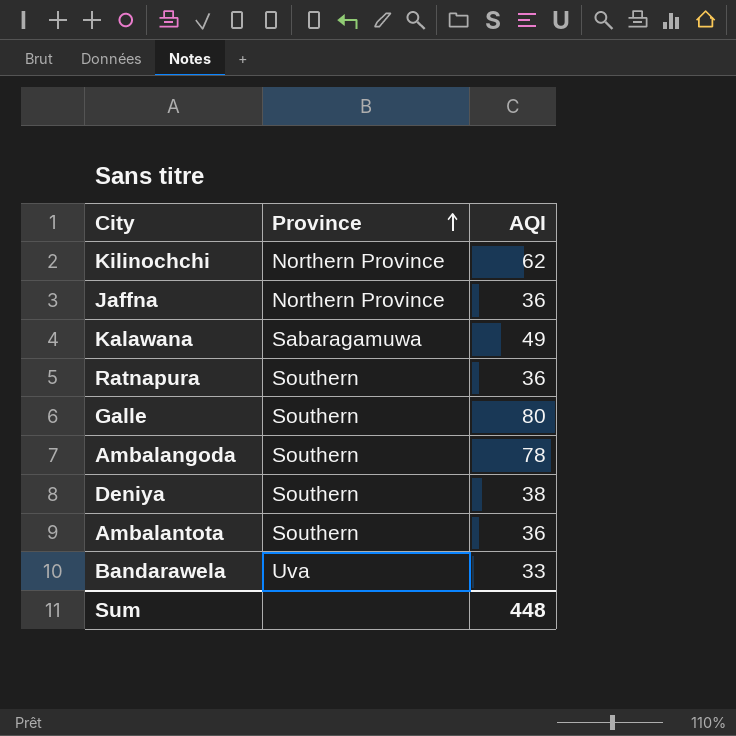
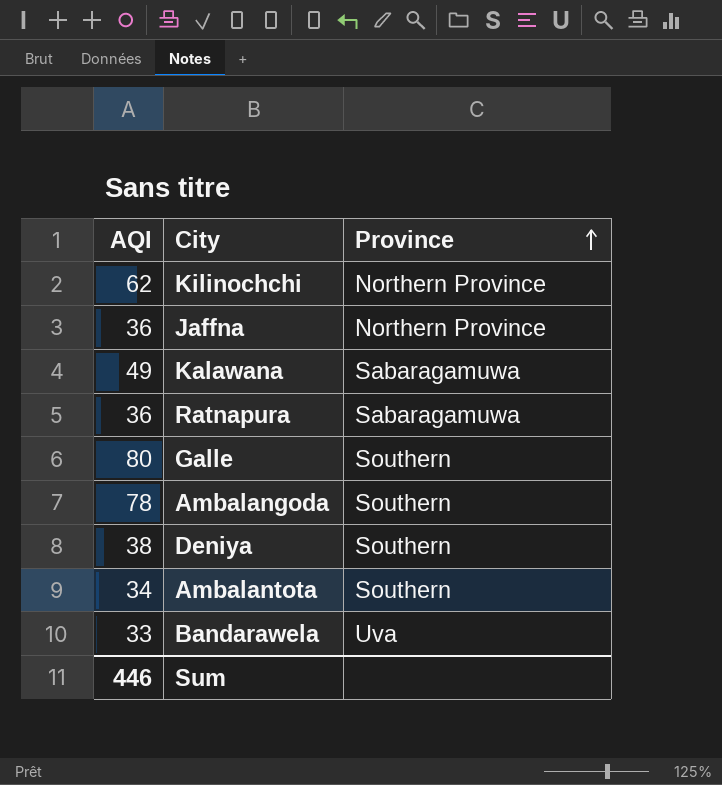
column AQI | position: 3 -> 1
Ratnapura | Province: Southern -> Sabaragamuwa
Ambalantota | AQI: 36 -> 34
Sum | AQI: 448 -> 446

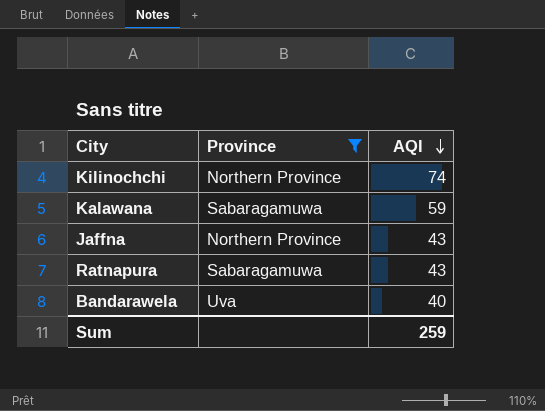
filter: none -> Province != Southern
row order: Province ascending -> AQI descending
column AQI | position: 1 -> 3
Kilinochchi | AQI: 62 -> 74
Kalawana | AQI: 49 -> 59
Jaffna | AQI: 36 -> 43
Ratnapura | AQI: 36 -> 43
Bandarawela | AQI: 33 -> 40
Sum | AQI: 446 -> 259

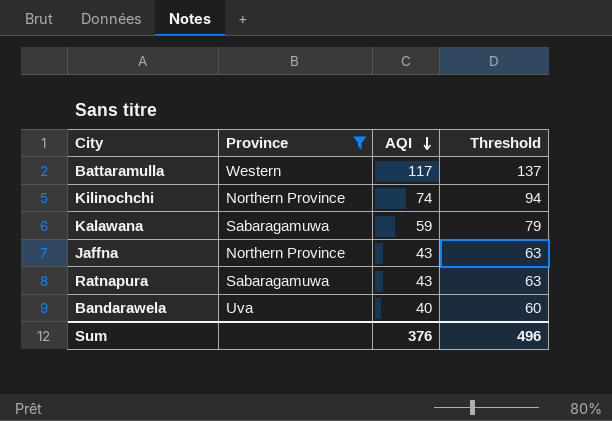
column Threshold | formula: none -> [AQI] + 20
row Battaramulla: none -> Western | 117 | 137
Sum | AQI: 259 -> 376

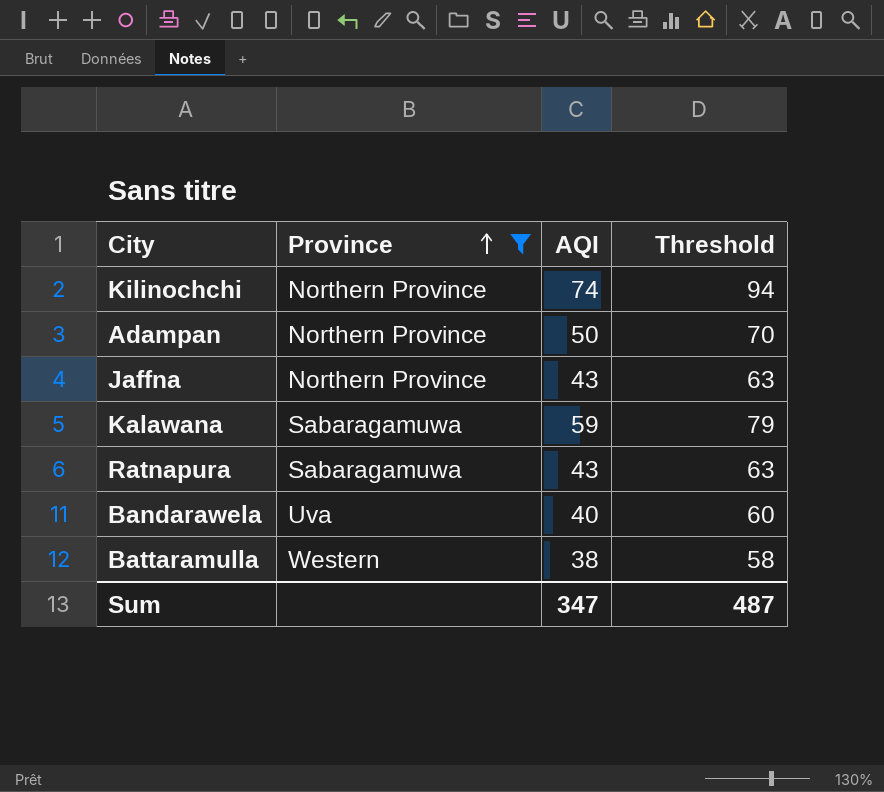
row order: AQI descending -> Province ascending
row Adampan: none -> Northern Province | 50 | 70
Battaramulla | AQI: 117 -> 38
Battaramulla | Threshold: 137 -> 58
Sum | AQI: 376 -> 347
Sum | Threshold: 496 -> 487

